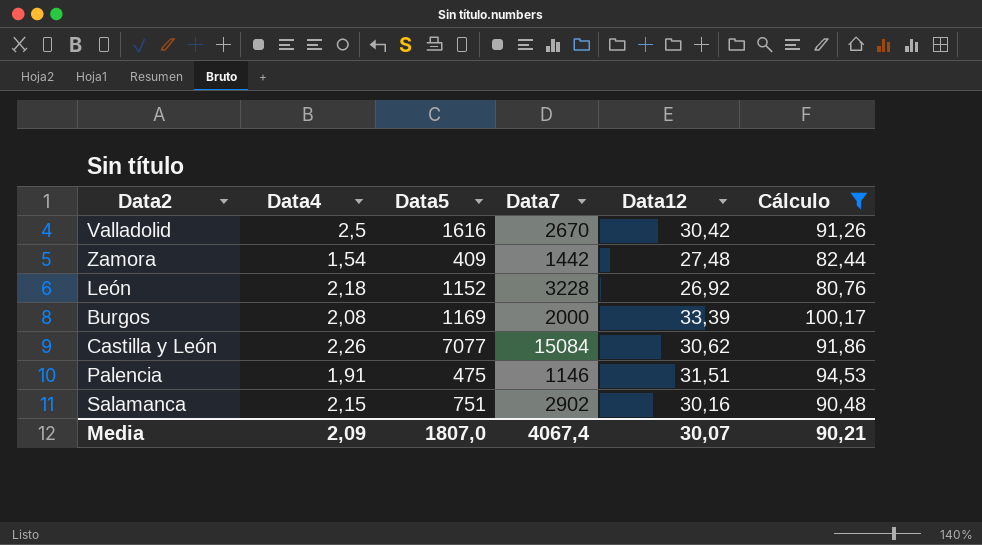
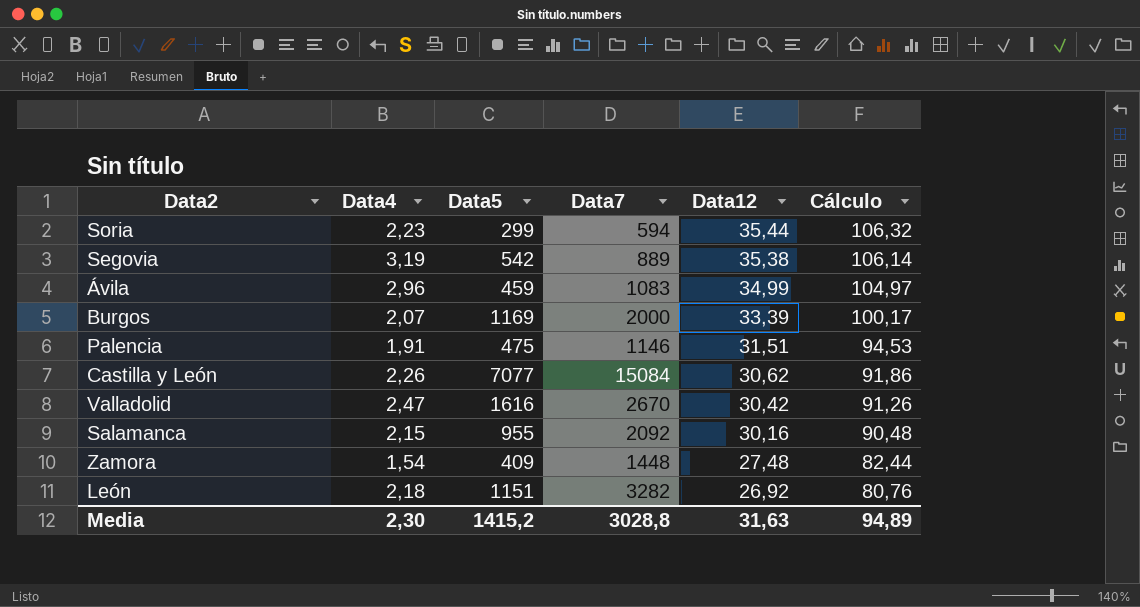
filter: Cálculo <= 100,17 -> none
row order: none -> Data12 descending
Burgos | Data4: 2,08 -> 2,07
Valladolid | Data4: 2,5 -> 2,47
Salamanca | Data5: 751 -> 955
Salamanca | Data7: 2902 -> 2092
Zamora | Data7: 1442 -> 1448
León | Data5: 1152 -> 1151
León | Data7: 3228 -> 3282
Media | Data4: 2,09 -> 2,30
Media | Data5: 1807,0 -> 1415,2
Media | Data7: 4067,4 -> 3028,8
Media | Data12: 30,07 -> 31,63
Media | Cálculo: 90,21 -> 94,89

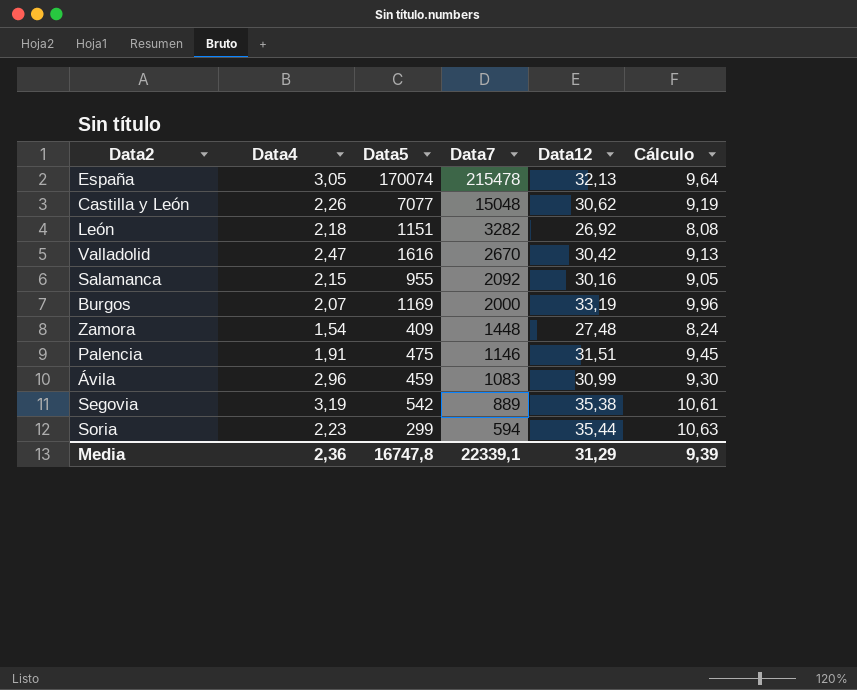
row order: Data12 descending -> Data7 descending
column Cálculo | formula: [Data12] * 3 -> [Data12] * 0,3
row España: none -> 3,05 | 170074 | 215478 | 32,13 | 9,64
Castilla y León | Data7: 15084 -> 15048
Burgos | Data12: 33,39 -> 33,19
Ávila | Data12: 34,99 -> 30,99
Media | Data4: 2,30 -> 2,36
Media | Data5: 1415,2 -> 16747,8
Media | Data7: 3028,8 -> 22339,1
Media | Data12: 31,63 -> 31,29
Media | Cálculo: 94,89 -> 9,39

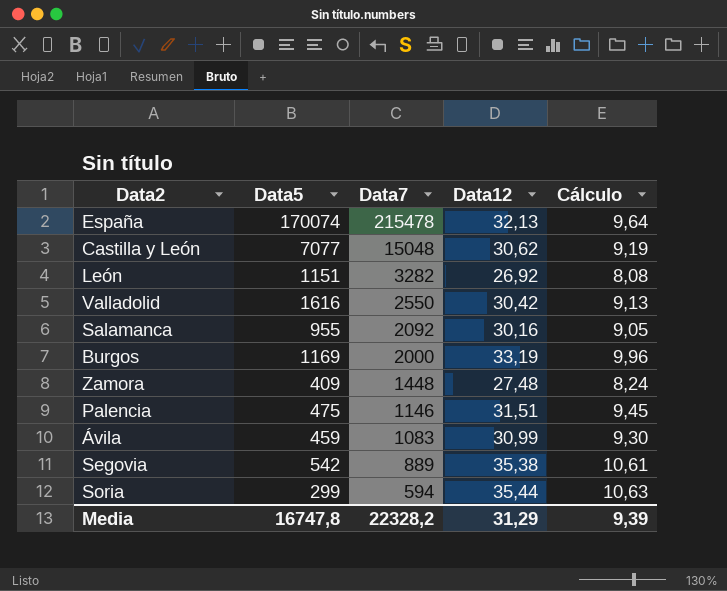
column Data4 | position: 2 -> none
Valladolid | Data7: 2670 -> 2550
Media | Data7: 22339,1 -> 22328,2

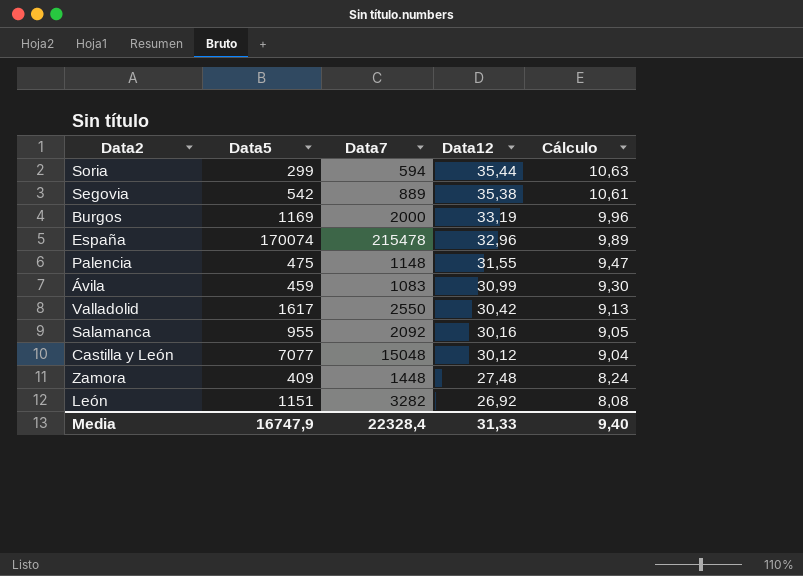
row order: Data7 descending -> Data12 descending
España | Data12: 32,13 -> 32,96
España | Cálculo: 9,64 -> 9,89
Palencia | Data7: 1146 -> 1148
Palencia | Data12: 31,51 -> 31,55
Palencia | Cálculo: 9,45 -> 9,47
Valladolid | Data5: 1616 -> 1617
Castilla y León | Data12: 30,62 -> 30,12
Castilla y León | Cálculo: 9,19 -> 9,04
Media | Data5: 16747,8 -> 16747,9
Media | Data7: 22328,2 -> 22328,4
Media | Data12: 31,29 -> 31,33
Media | Cálculo: 9,39 -> 9,40

